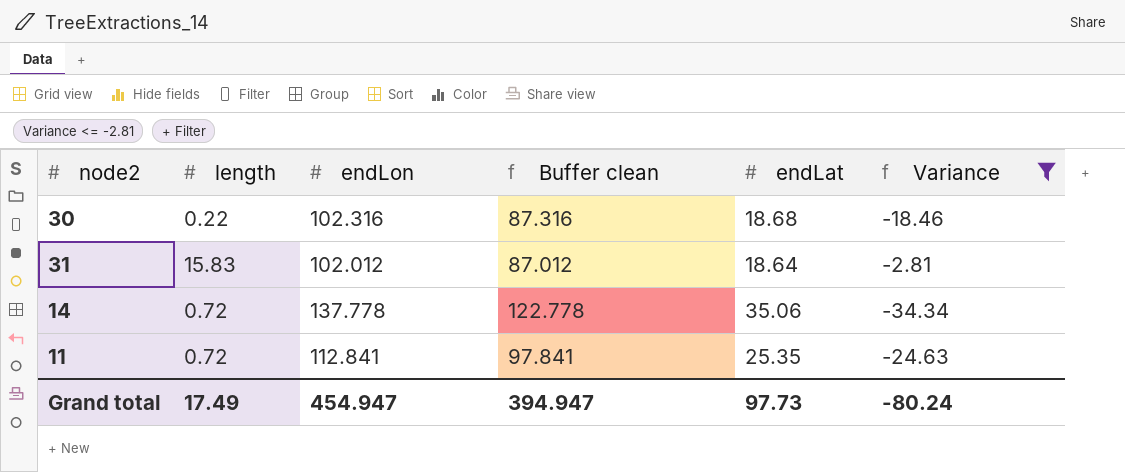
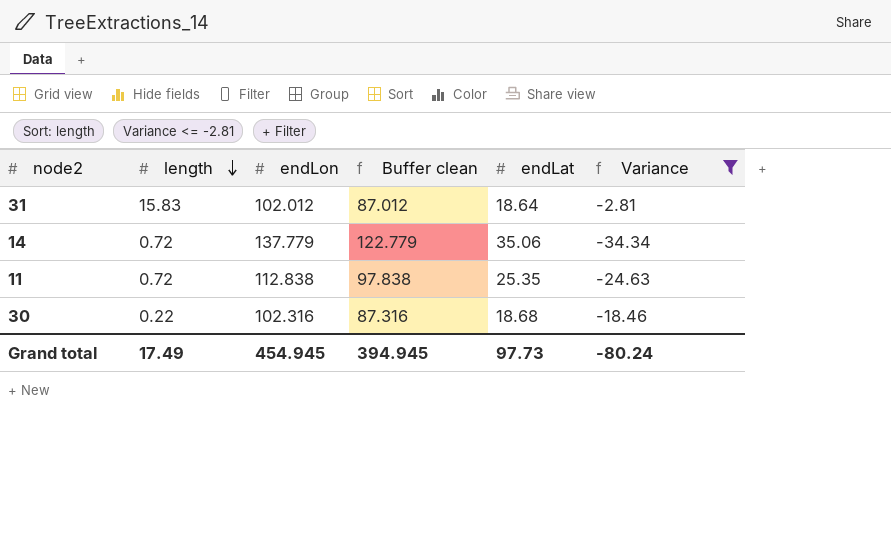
row order: none -> length descending
14 | endLon: 137.778 -> 137.779
14 | Buffer clean: 122.778 -> 122.779
11 | endLon: 112.841 -> 112.838
11 | Buffer clean: 97.841 -> 97.838
Grand total | endLon: 454.947 -> 454.945
Grand total | Buffer clean: 394.947 -> 394.945

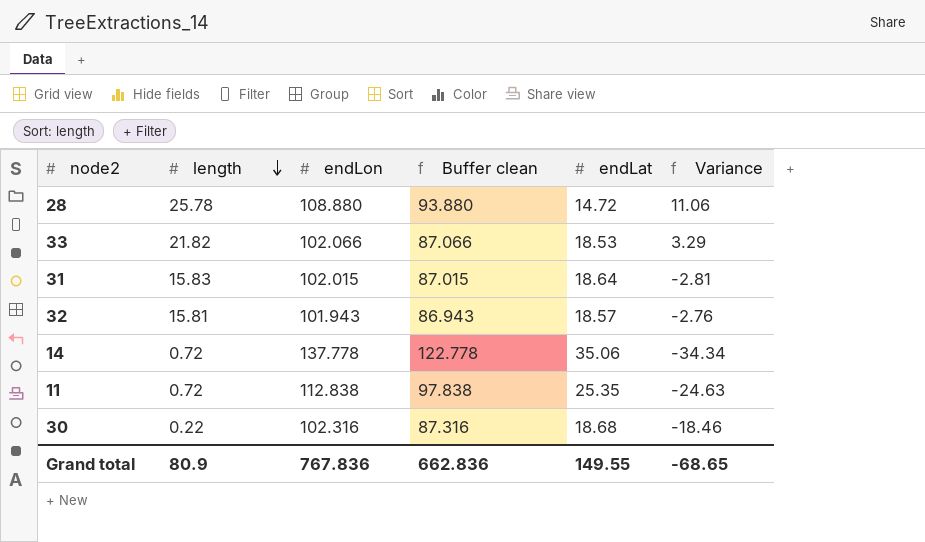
filter: Variance <= -2.81 -> none
31 | endLon: 102.012 -> 102.015
31 | Buffer clean: 87.012 -> 87.015
14 | endLon: 137.779 -> 137.778
14 | Buffer clean: 122.779 -> 122.778
Grand total | length: 17.49 -> 80.9
Grand total | endLon: 454.945 -> 767.836
Grand total | Buffer clean: 394.945 -> 662.836
Grand total | endLat: 97.73 -> 149.55
Grand total | Variance: -80.24 -> -68.65

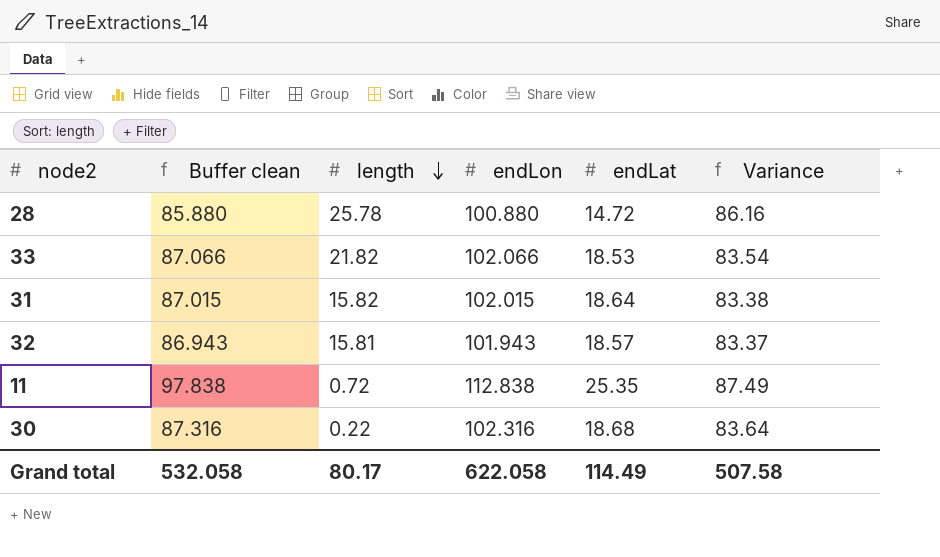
column Buffer clean | position: 4 -> 2
column Variance | formula: [length] - [endLat] -> [endLon] - [endLat]
row 14: 0.72 | 137.778 | 122.778 | 35.06 | -34.34 -> none
28 | Buffer clean: 93.880 -> 85.880
28 | endLon: 108.880 -> 100.880
31 | length: 15.83 -> 15.82
Grand total | Buffer clean: 662.836 -> 532.058
Grand total | length: 80.9 -> 80.17
Grand total | endLon: 767.836 -> 622.058
Grand total | endLat: 149.55 -> 114.49
Grand total | Variance: -68.65 -> 507.58

